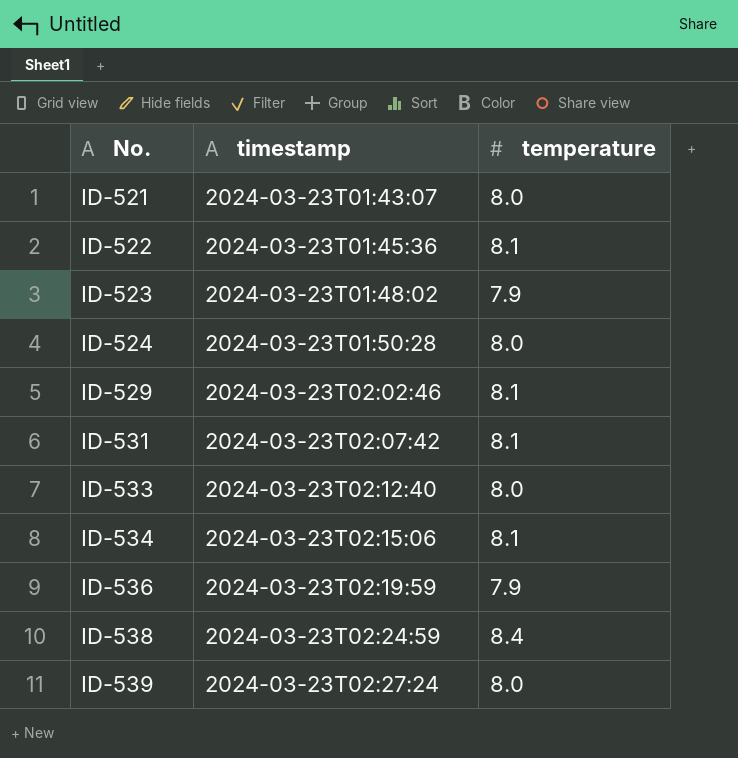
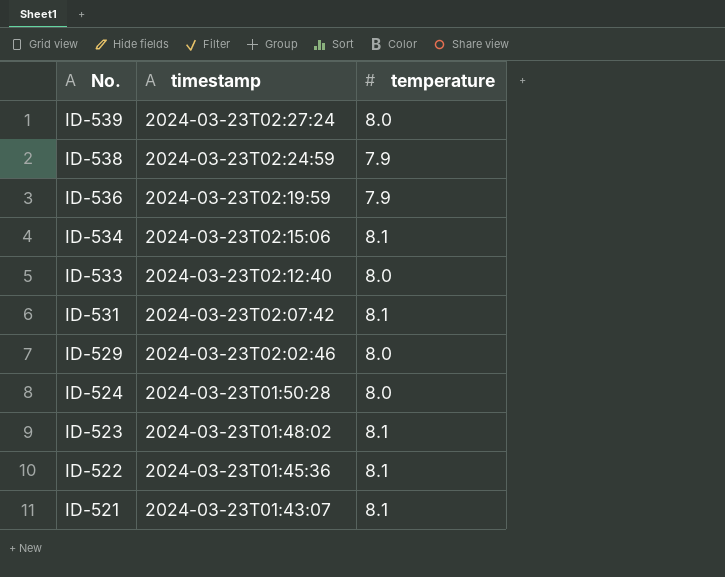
row order: No. ascending -> No. descending
ID-538 | temperature: 8.4 -> 7.9
ID-529 | temperature: 8.1 -> 8.0
ID-523 | temperature: 7.9 -> 8.1
ID-521 | temperature: 8.0 -> 8.1

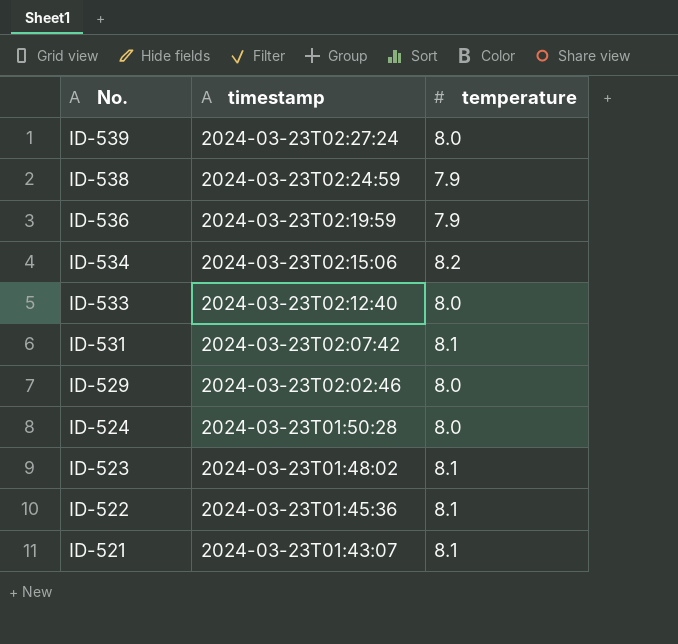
ID-534 | temperature: 8.1 -> 8.2

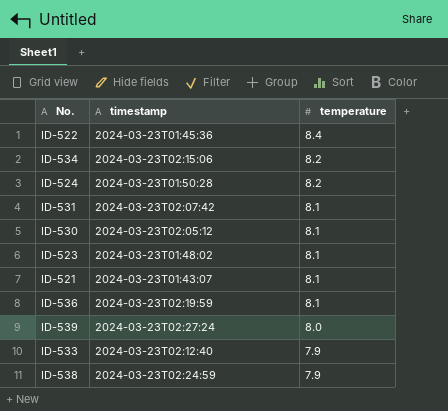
row order: No. descending -> temperature descending
row ID-529: 2024-03-23T02:02:46 | 8.0 -> none
ID-522 | temperature: 8.1 -> 8.4
ID-524 | temperature: 8.0 -> 8.2
row ID-530: none -> 2024-03-23T02:05:12 | 8.1
ID-536 | temperature: 7.9 -> 8.1
ID-533 | temperature: 8.0 -> 7.9

